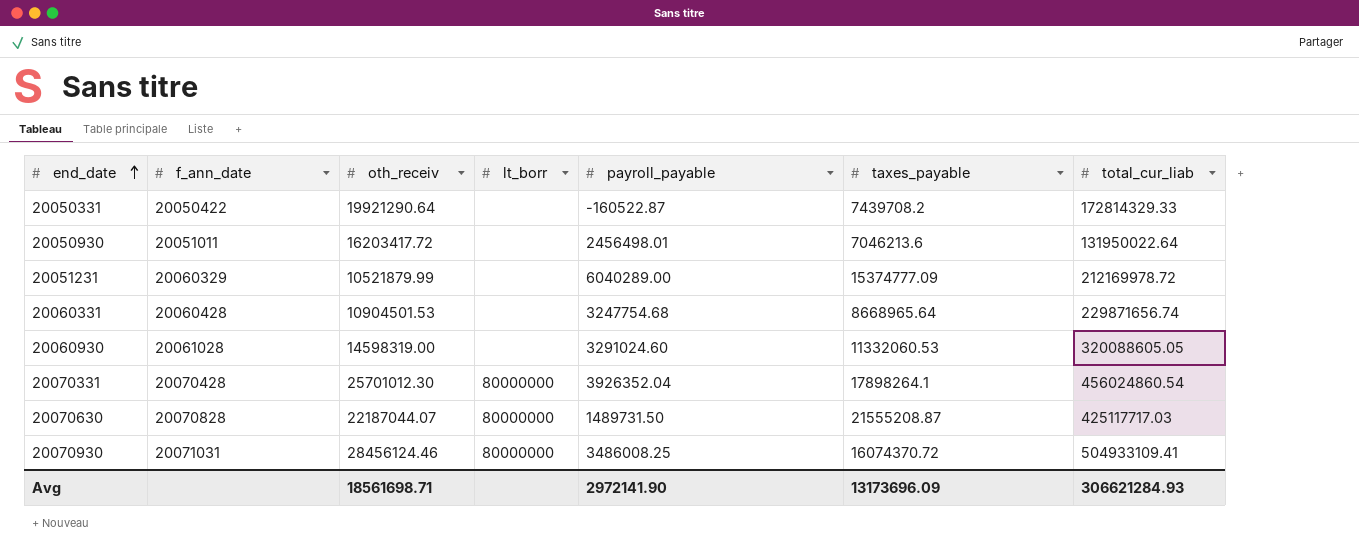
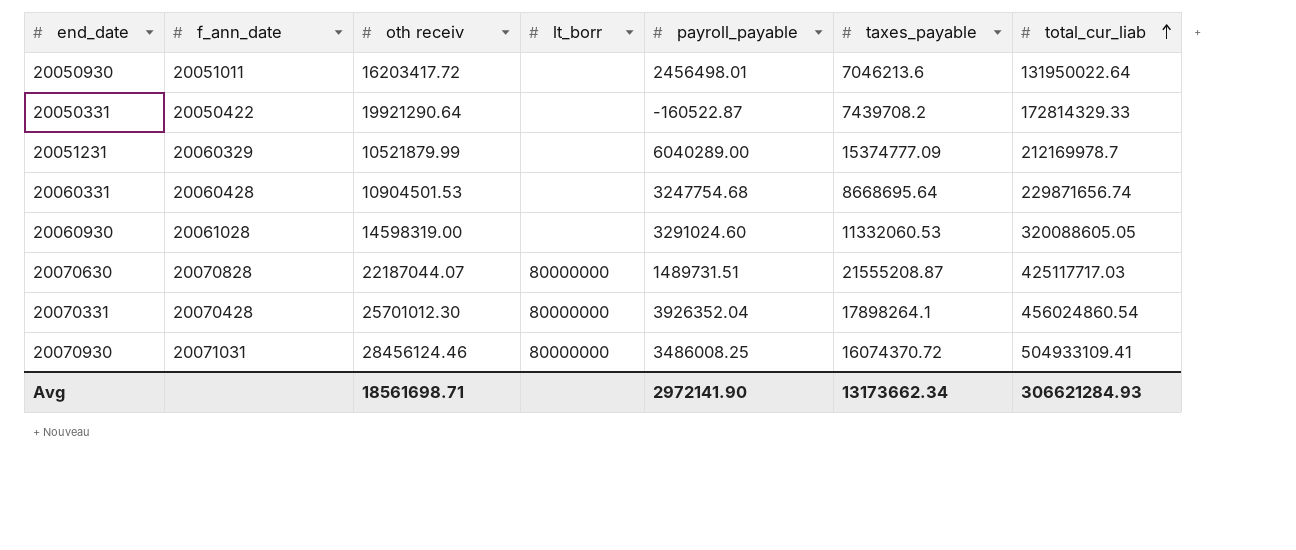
row order: end_date ascending -> total_cur_liab ascending
column name: oth_receiv -> oth receiv
20051231 | total_cur_liab: 212169978.72 -> 212169978.7
20060331 | taxes_payable: 8668965.64 -> 8668695.64
20070630 | payroll_payable: 1489731.50 -> 1489731.51
Avg | taxes_payable: 13173696.09 -> 13173662.34

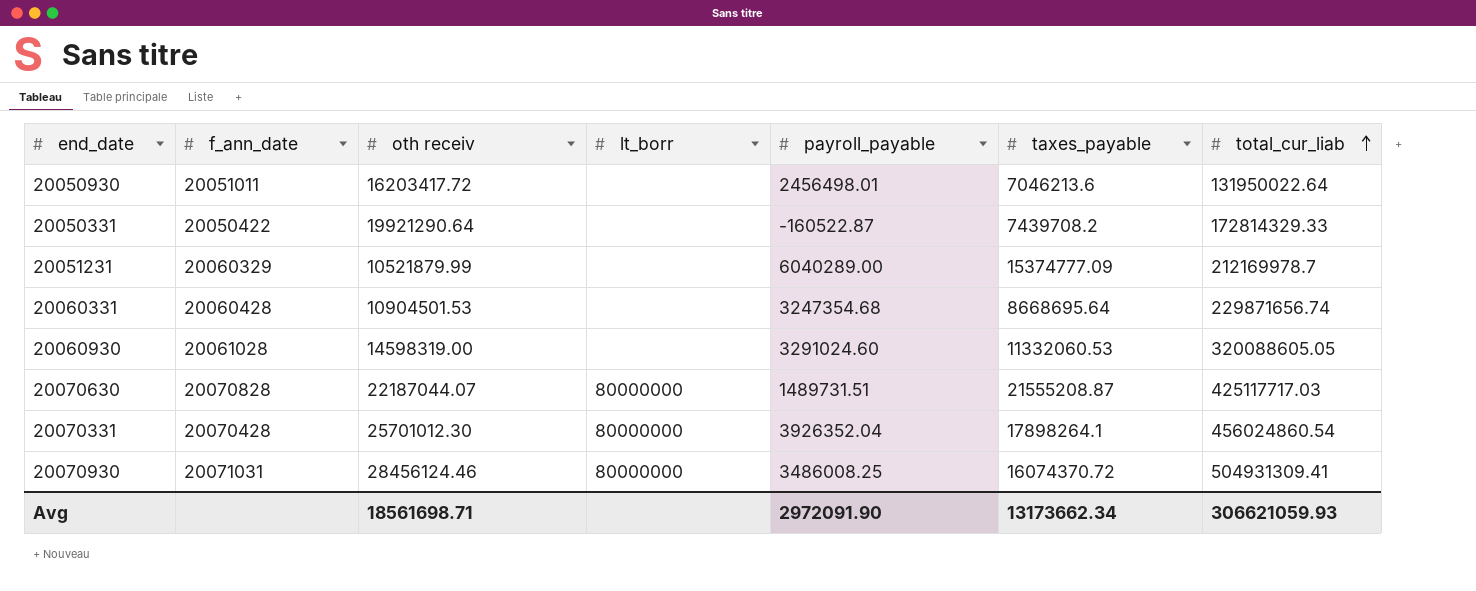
20060331 | payroll_payable: 3247754.68 -> 3247354.68
20070930 | total_cur_liab: 504933109.41 -> 504931309.41
Avg | payroll_payable: 2972141.90 -> 2972091.90
Avg | total_cur_liab: 306621284.93 -> 306621059.93

